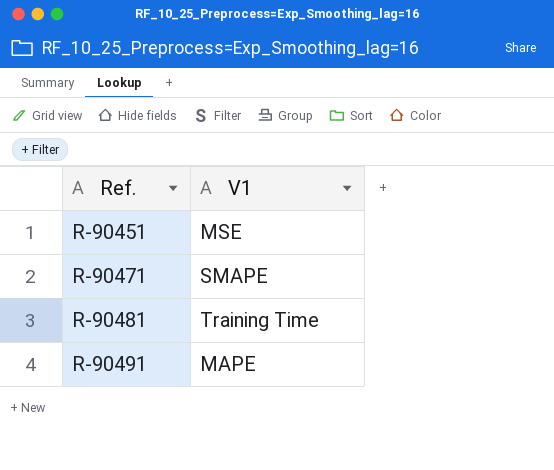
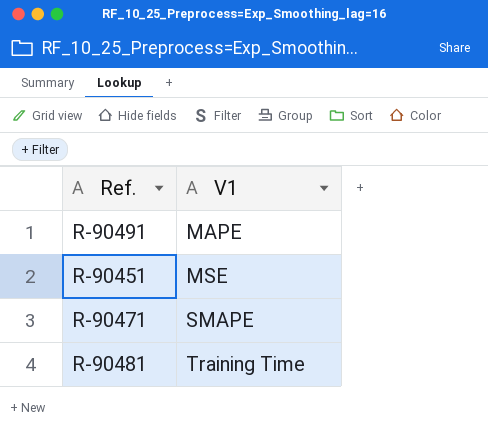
row order: Ref. ascending -> V1 ascending

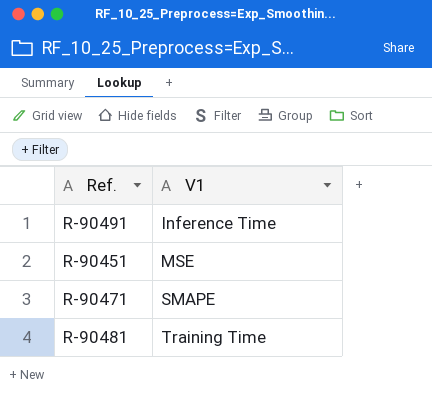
R-90491 | V1: MAPE -> Inference Time

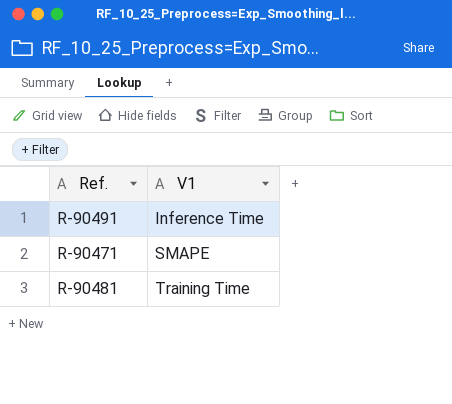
row R-90451: MSE -> none

